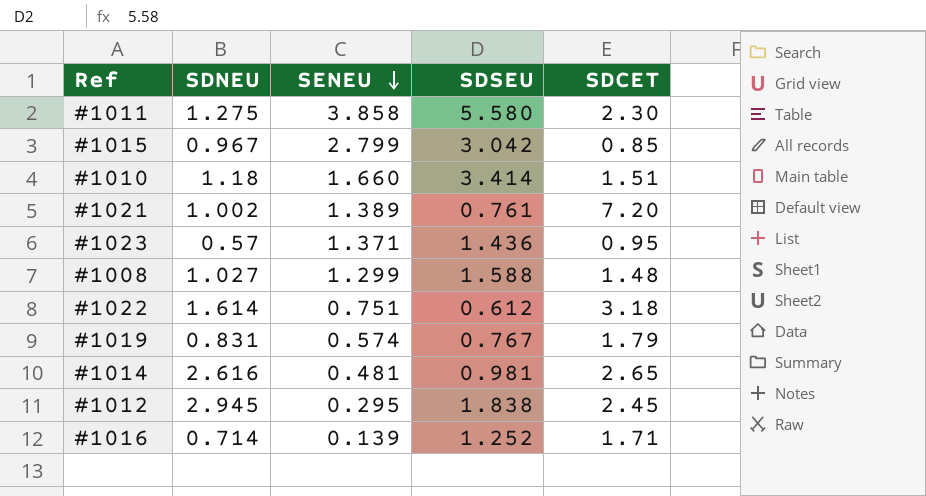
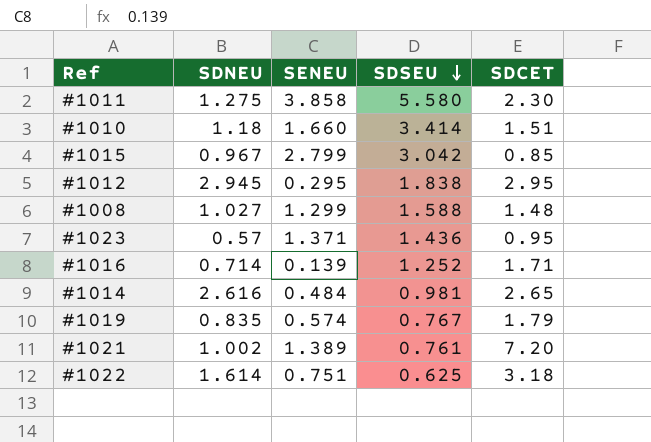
row order: SENEU descending -> SDSEU descending
#1012 | SDCET: 2.45 -> 2.95
#1014 | SENEU: 0.481 -> 0.484
#1019 | SDNEU: 0.831 -> 0.835
#1022 | SDSEU: 0.612 -> 0.625

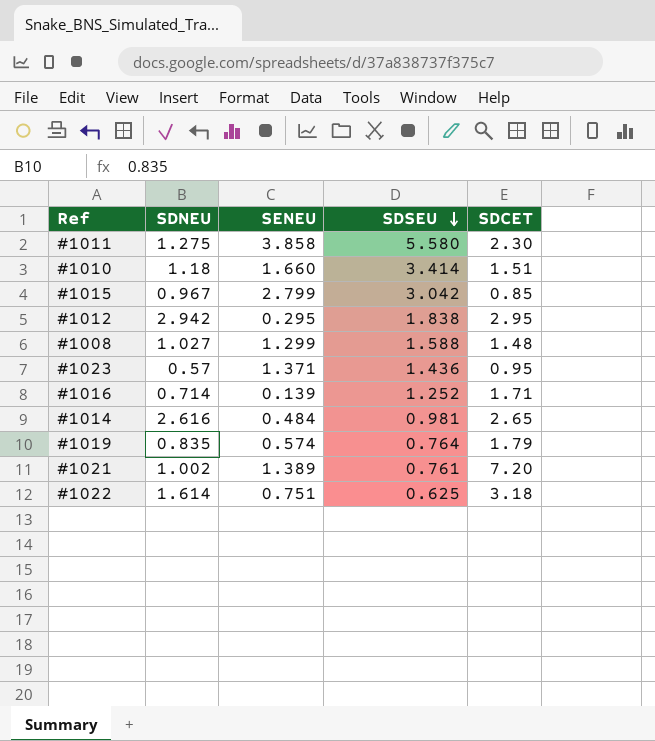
#1012 | SDNEU: 2.945 -> 2.942
#1019 | SDSEU: 0.767 -> 0.764

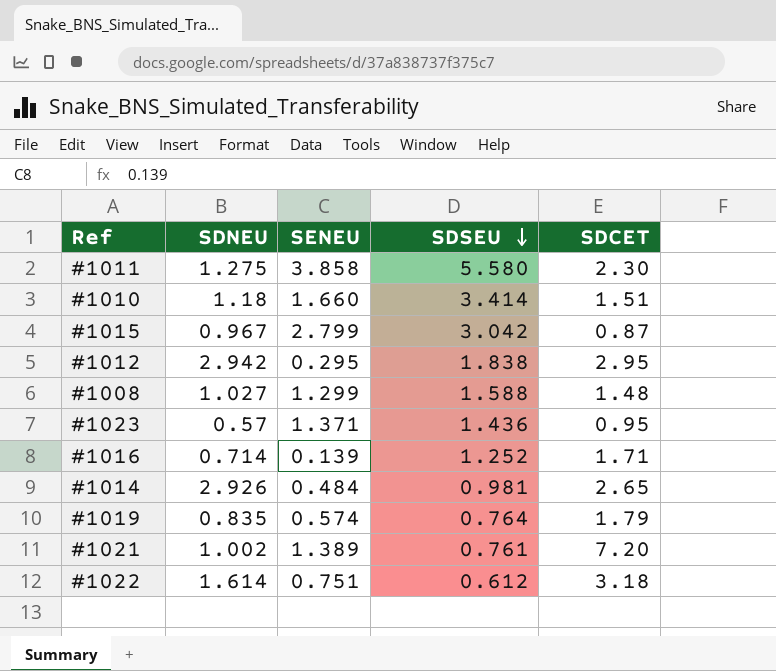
#1015 | SDCET: 0.85 -> 0.87
#1014 | SDNEU: 2.616 -> 2.926
#1022 | SDSEU: 0.625 -> 0.612

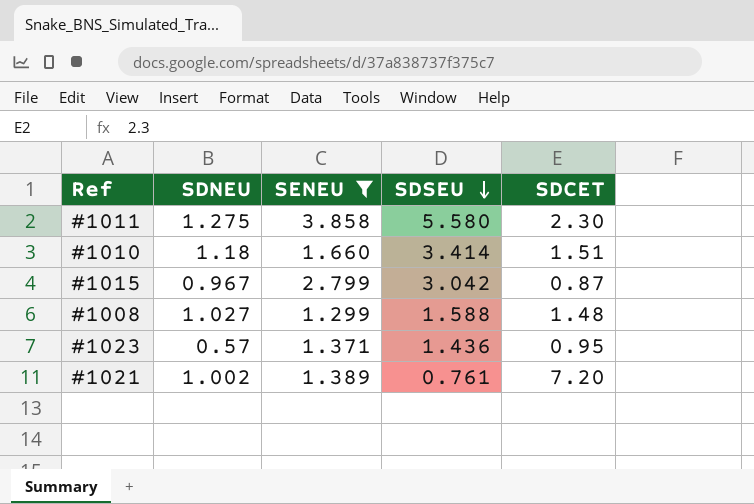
filter: none -> SENEU >= 1.299

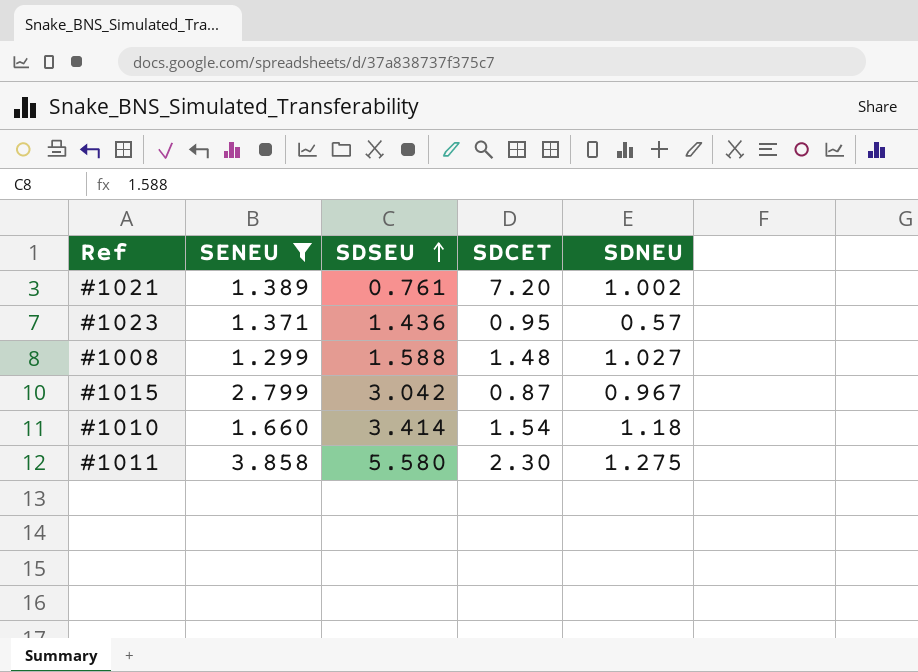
row order: SDSEU descending -> SDSEU ascending
column SDNEU | position: 2 -> 5
#1010 | SDCET: 1.51 -> 1.54

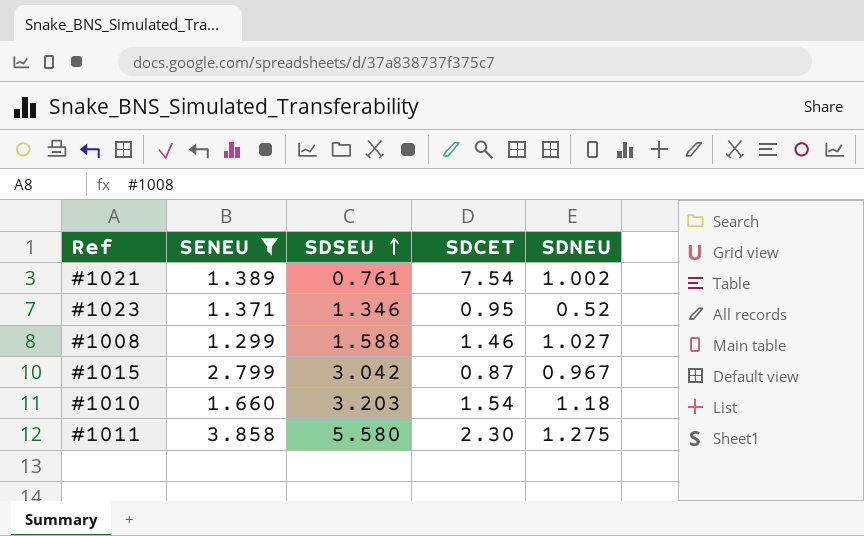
#1021 | SDCET: 7.20 -> 7.54
#1023 | SDSEU: 1.436 -> 1.346
#1023 | SDNEU: 0.57 -> 0.52
#1008 | SDCET: 1.48 -> 1.46
#1010 | SDSEU: 3.414 -> 3.203

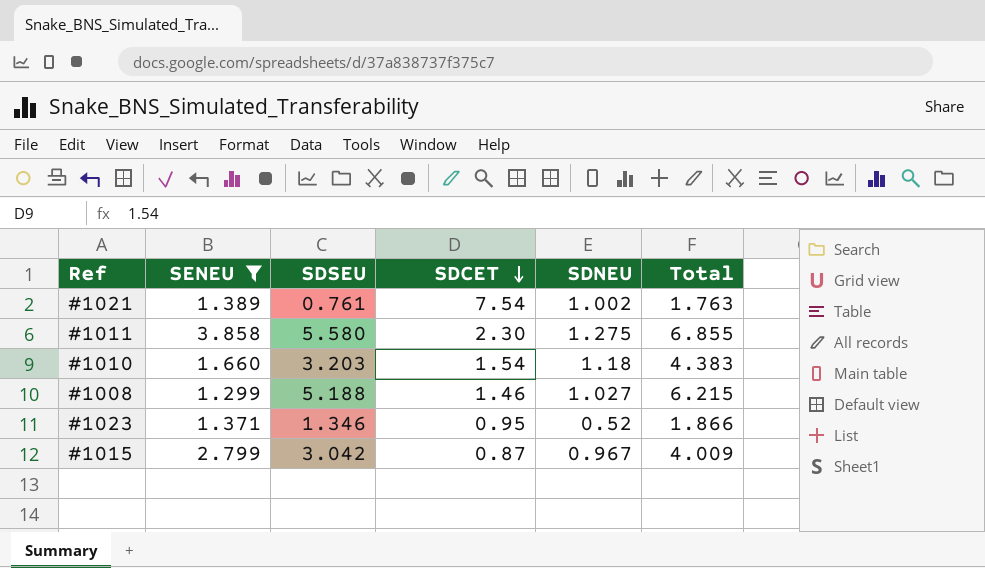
row order: SDSEU ascending -> SDCET descending
column Total | formula: none -> [SDSEU] + [SDNEU]
#1008 | SDSEU: 1.588 -> 5.188

